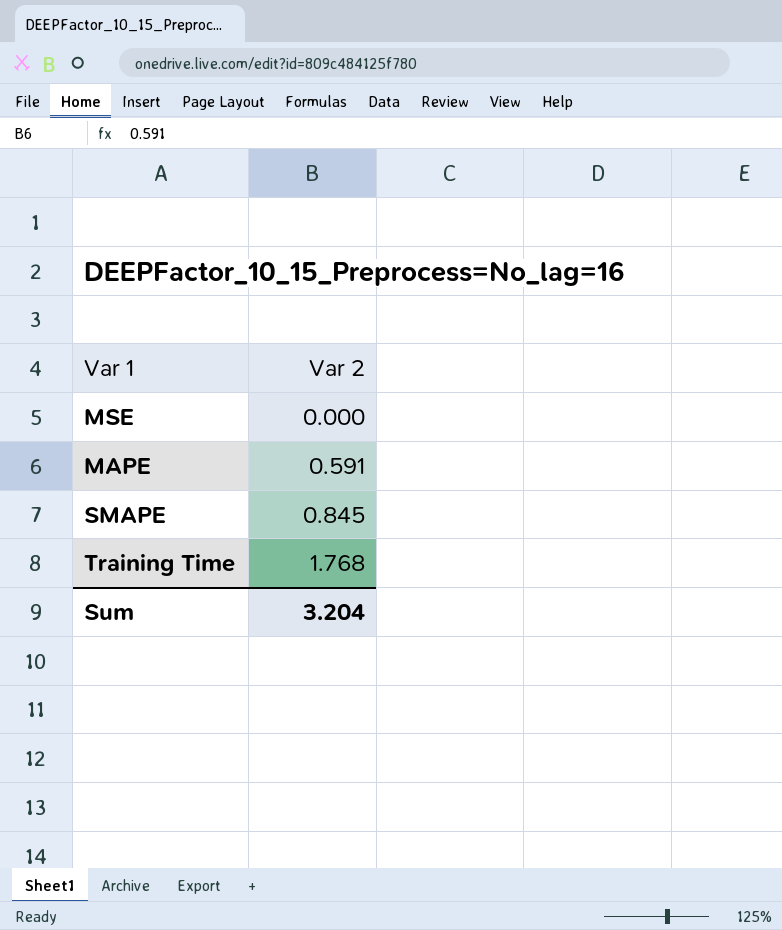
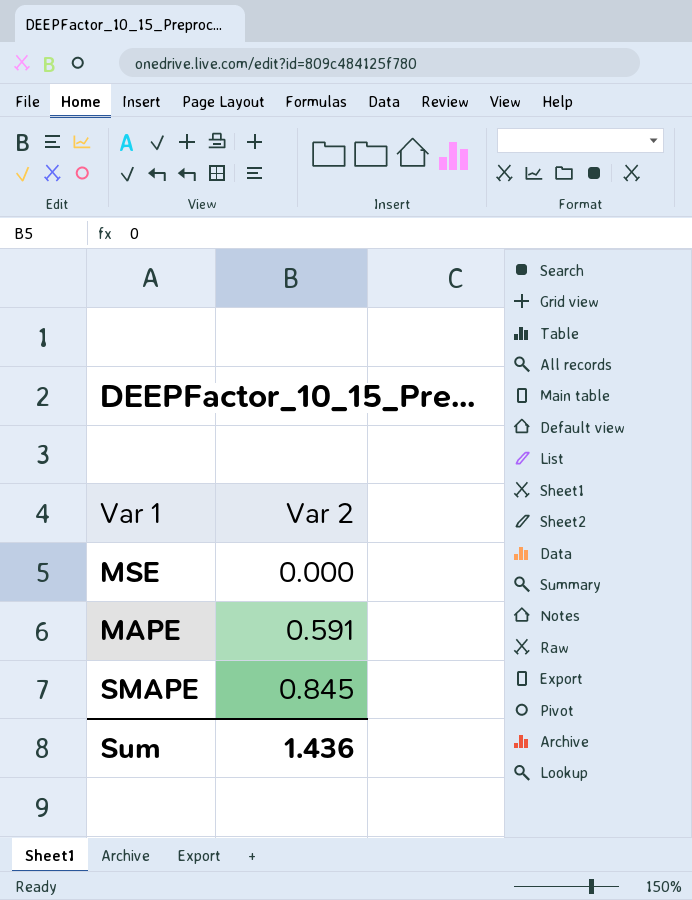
row Training Time: 1.768 -> none
Sum | Var 2: 3.204 -> 1.436

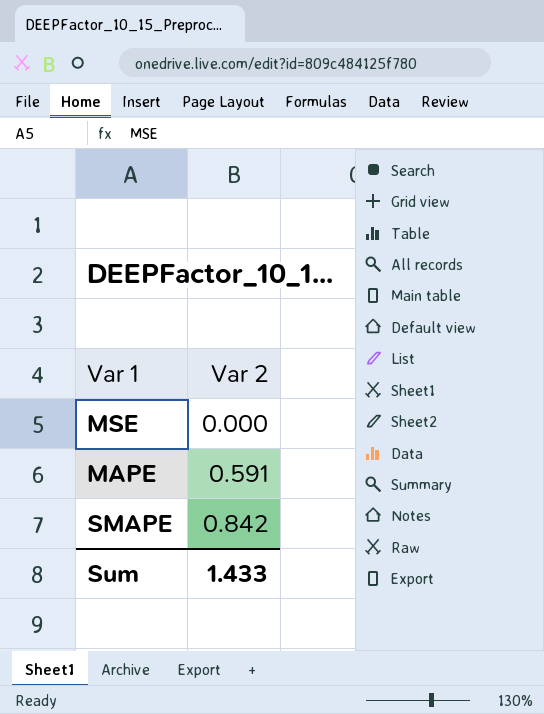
SMAPE | Var 2: 0.845 -> 0.842
Sum | Var 2: 1.436 -> 1.433

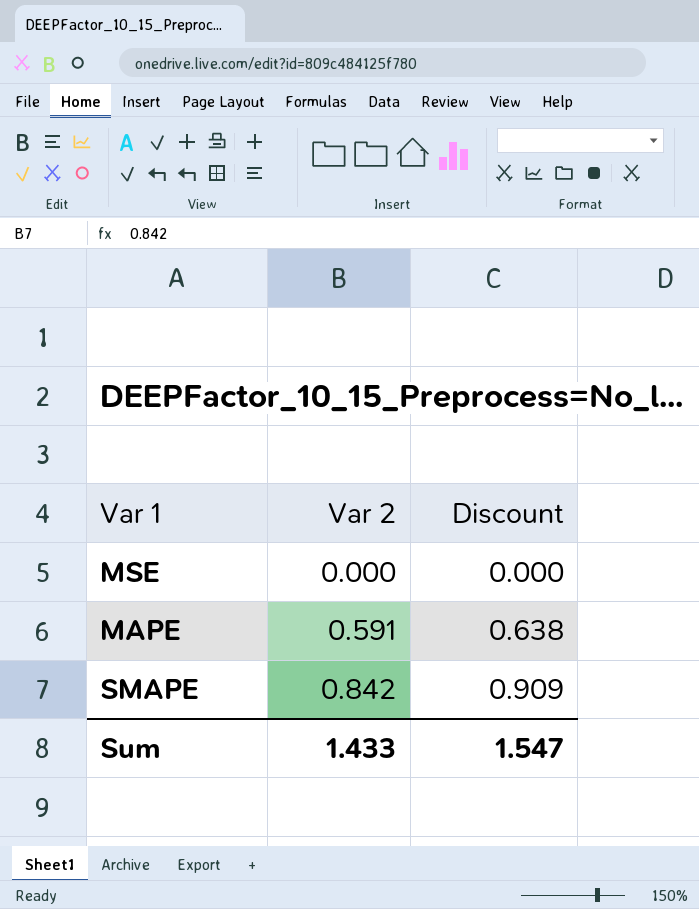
column Discount | formula: none -> [Var 2] * 1.08

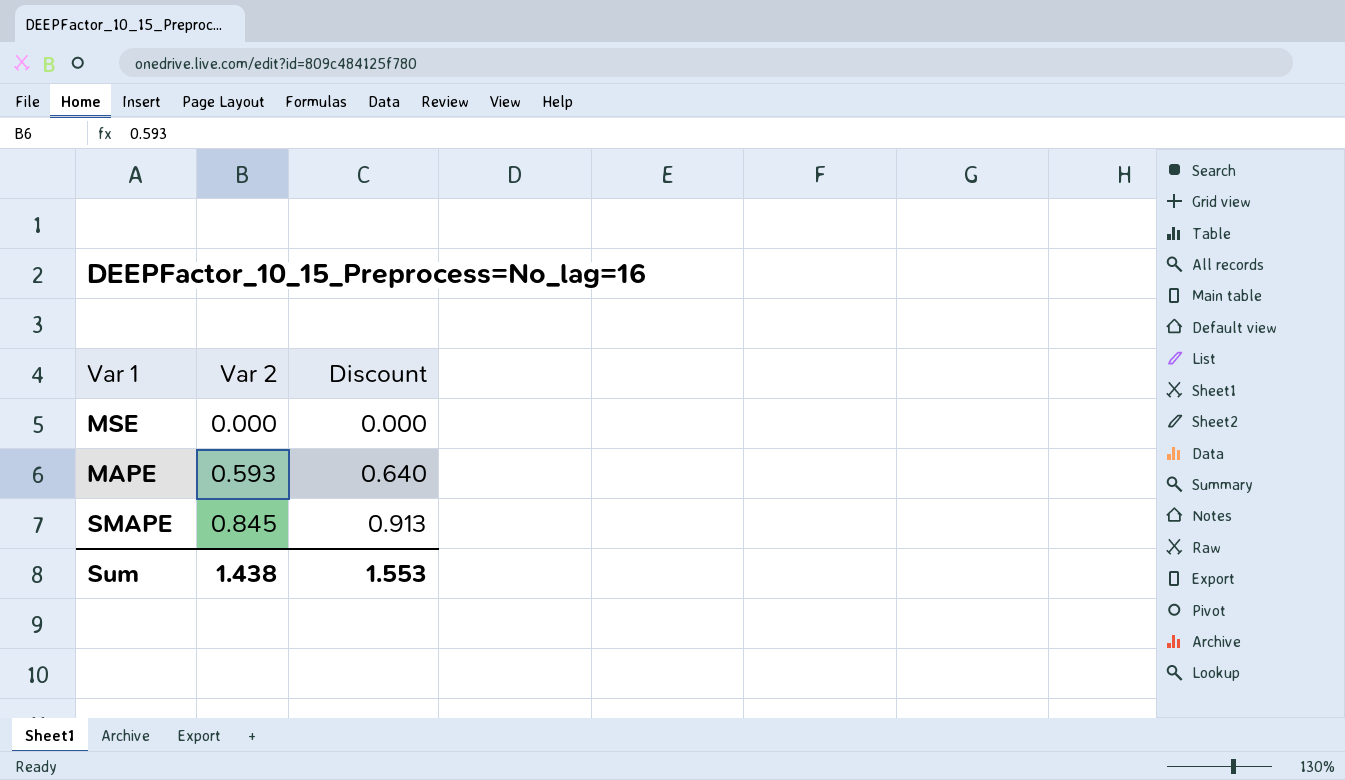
MAPE | Var 2: 0.591 -> 0.593
MAPE | Discount: 0.638 -> 0.640
SMAPE | Var 2: 0.842 -> 0.845
SMAPE | Discount: 0.909 -> 0.913
Sum | Var 2: 1.433 -> 1.438
Sum | Discount: 1.547 -> 1.553

